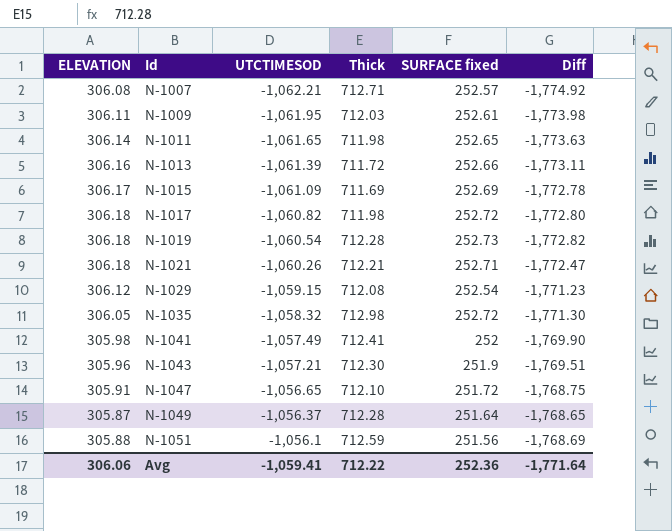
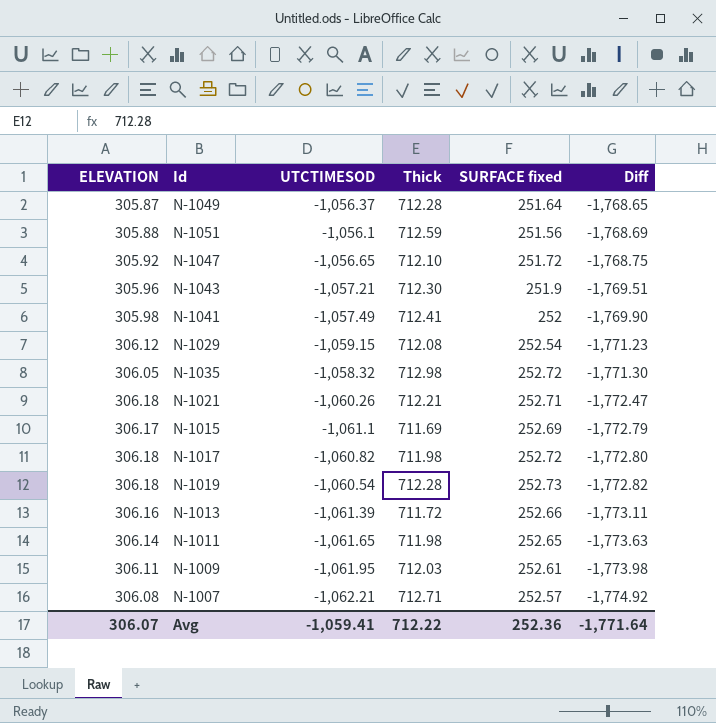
row order: Id ascending -> Diff descending
N-1047 | ELEVATION: 305.91 -> 305.92
N-1015 | UTCTIMESOD: -1,061.09 -> -1,061.1
N-1015 | Diff: -1,772.78 -> -1,772.79
Avg | ELEVATION: 306.06 -> 306.07

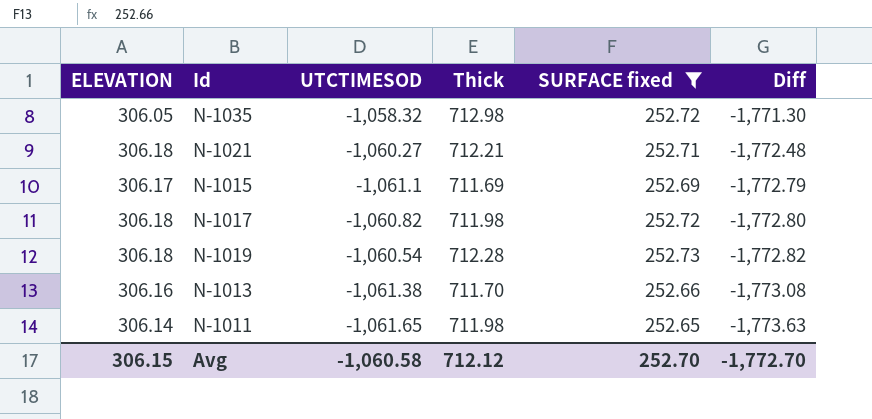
filter: none -> SURFACE fixed >= 252.65
N-1021 | UTCTIMESOD: -1,060.26 -> -1,060.27
N-1021 | Diff: -1,772.47 -> -1,772.48
N-1013 | UTCTIMESOD: -1,061.39 -> -1,061.38
N-1013 | Thick: 711.72 -> 711.70
N-1013 | Diff: -1,773.11 -> -1,773.08
Avg | ELEVATION: 306.07 -> 306.15
Avg | UTCTIMESOD: -1,059.41 -> -1,060.58
Avg | Thick: 712.22 -> 712.12
Avg | SURFACE fixed: 252.36 -> 252.70
Avg | Diff: -1,771.64 -> -1,772.70

